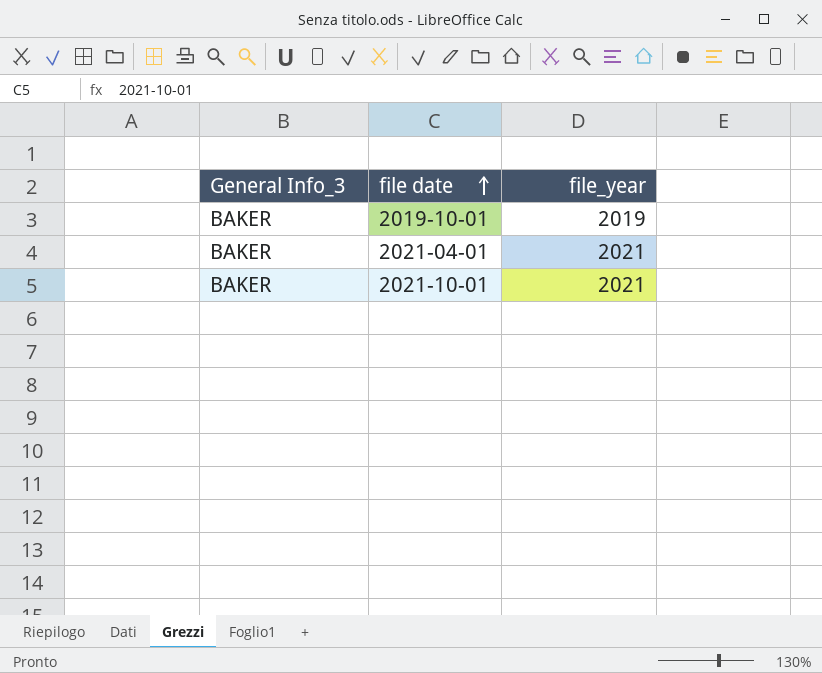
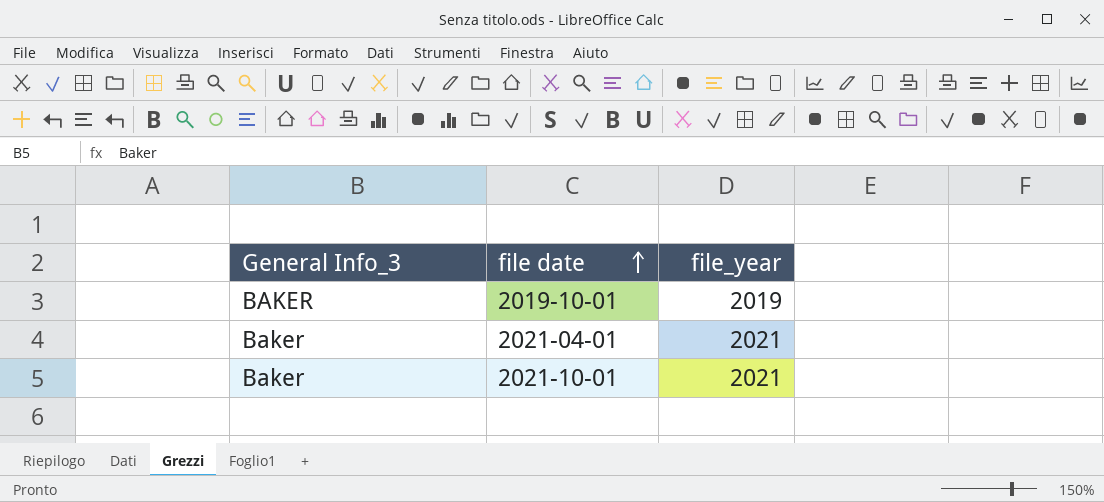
2021-04-01 | General Info_3: BAKER -> Baker
2021-10-01 | General Info_3: BAKER -> Baker

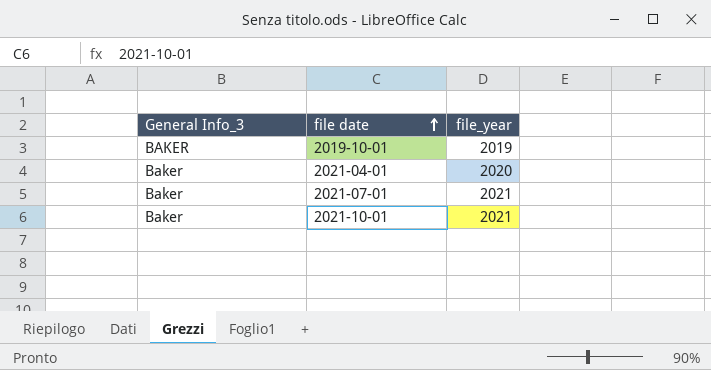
2021-04-01 | file_year: 2021 -> 2020
row 2021-07-01: none -> Baker | 2021

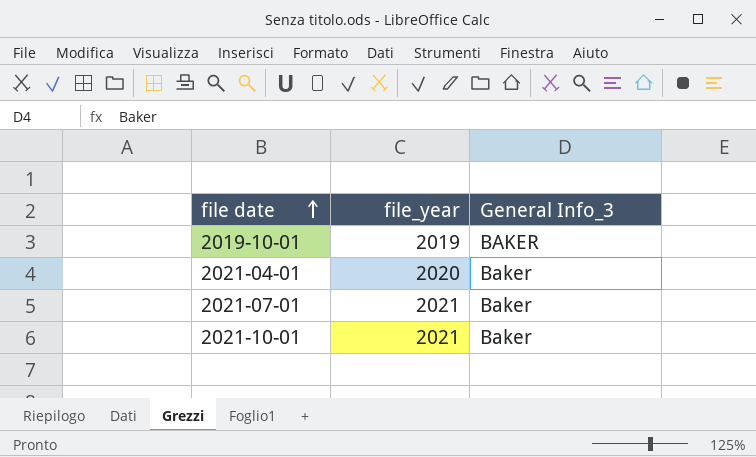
column General Info_3 | position: 1 -> 3

